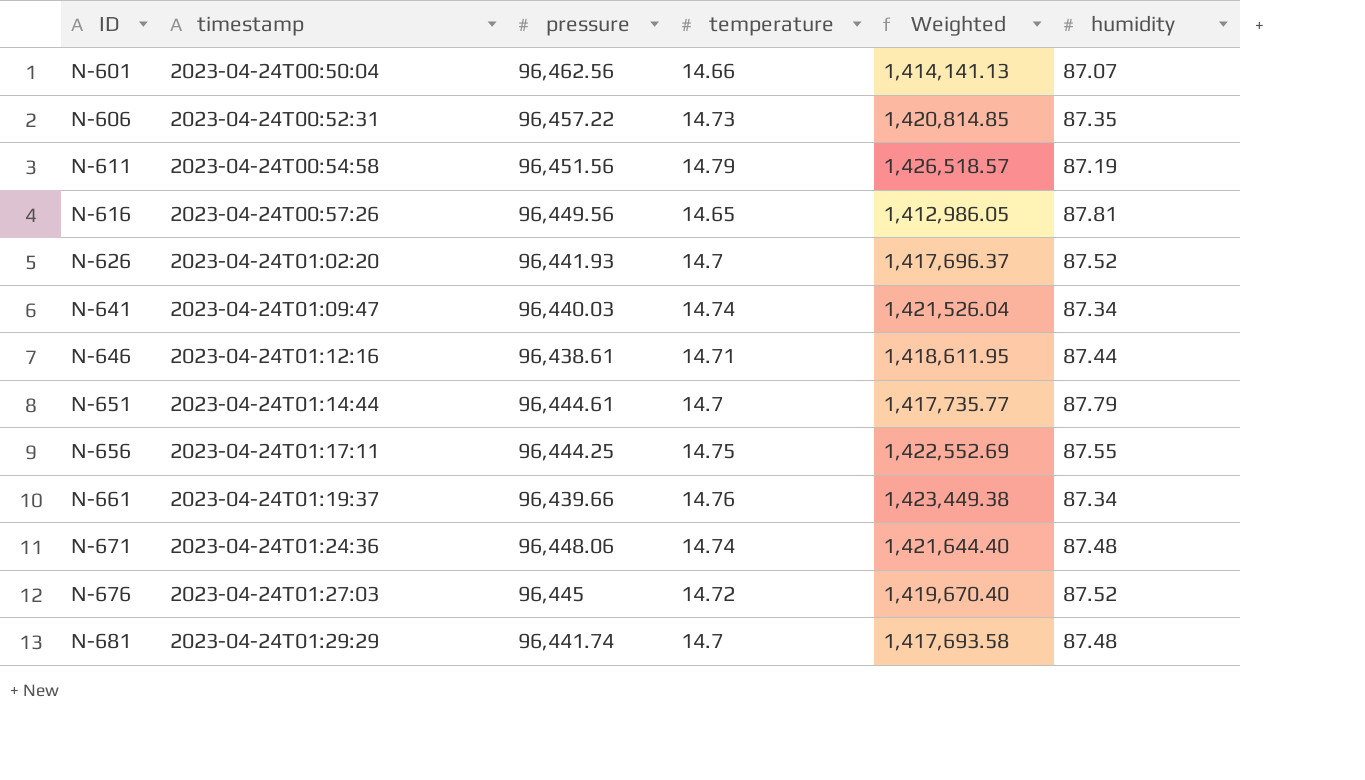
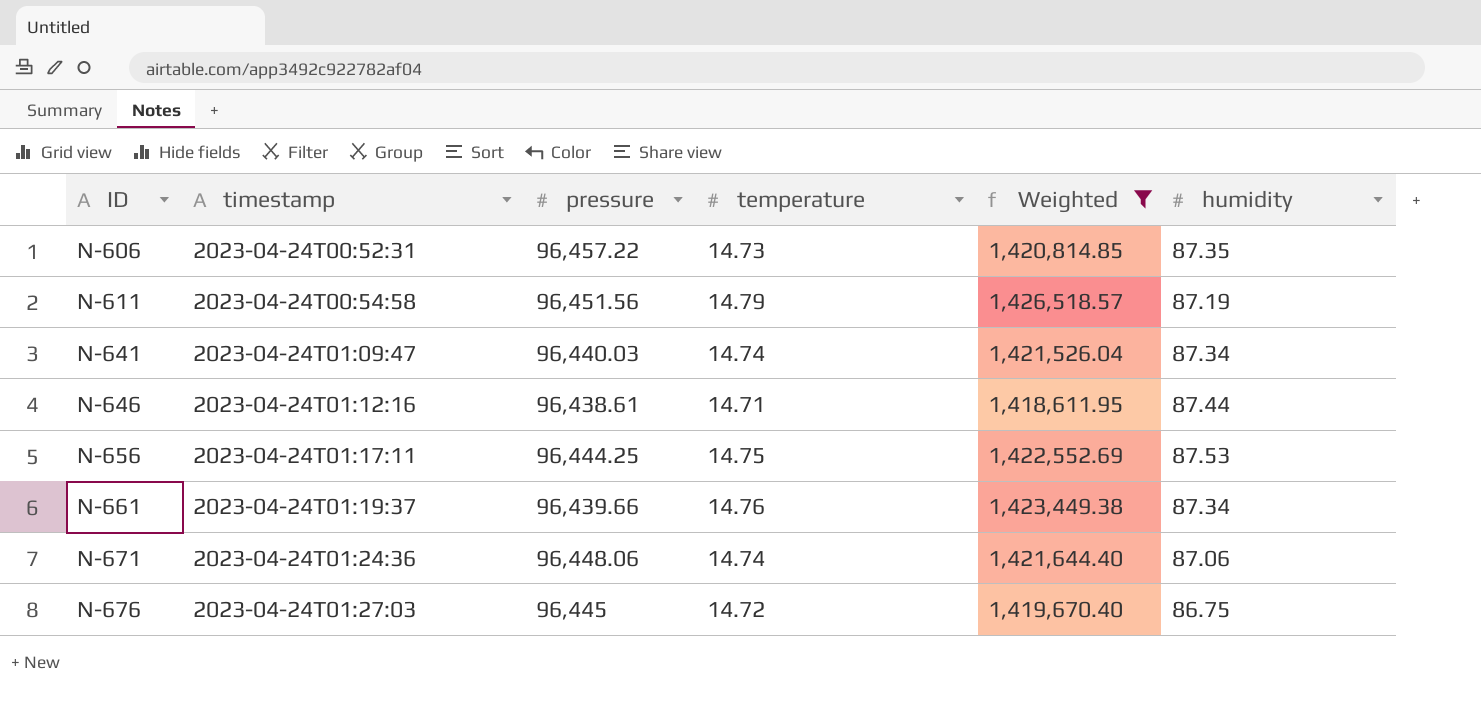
filter: none -> Weighted >= 1,418,611.95
N-656 | humidity: 87.55 -> 87.53
N-671 | humidity: 87.48 -> 87.06
N-676 | humidity: 87.52 -> 86.75

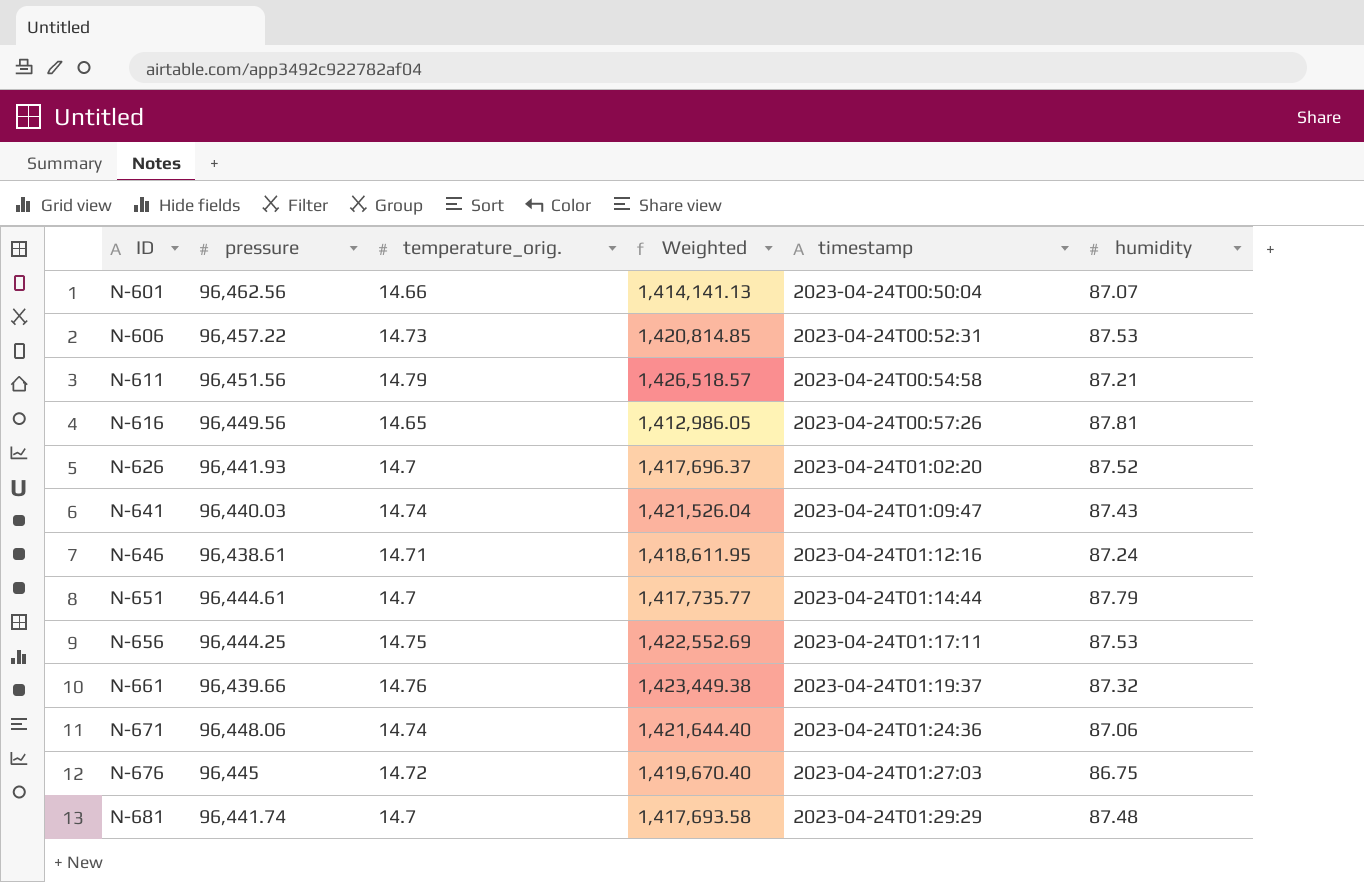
filter: Weighted >= 1,418,611.95 -> none
column name: temperature -> temperature_orig.
column timestamp | position: 2 -> 5
N-606 | humidity: 87.35 -> 87.53
N-611 | humidity: 87.19 -> 87.21
N-641 | humidity: 87.34 -> 87.43
N-646 | humidity: 87.44 -> 87.24
N-661 | humidity: 87.34 -> 87.32

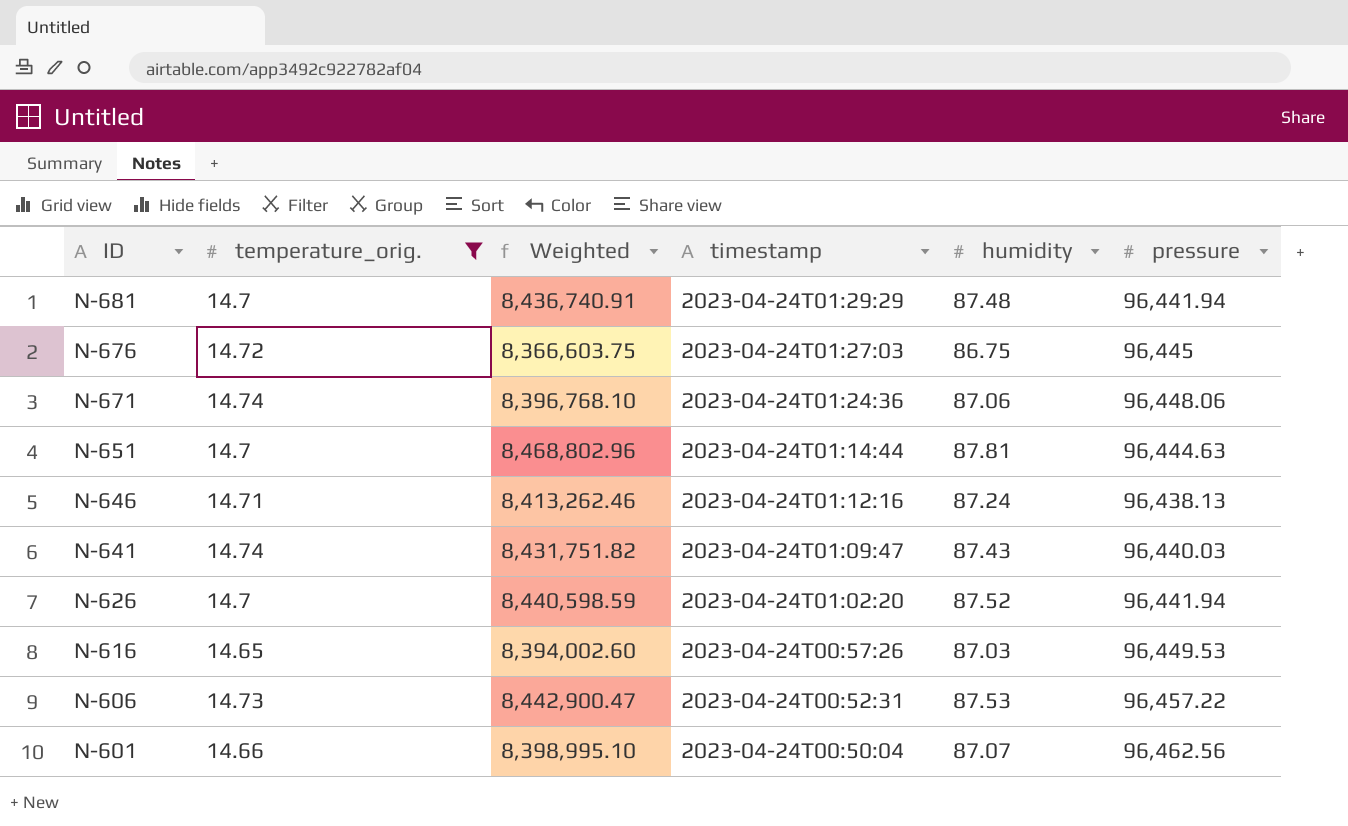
filter: none -> temperature_orig. <= 14.74
row order: ID ascending -> ID descending
column Weighted | formula: [pressure] * [temperature_orig.] -> [humidity] * [pressure]
column pressure | position: 2 -> 6
N-681 | pressure: 96,441.74 -> 96,441.94
N-651 | humidity: 87.79 -> 87.81
N-651 | pressure: 96,444.61 -> 96,444.63
N-646 | pressure: 96,438.61 -> 96,438.13
N-626 | pressure: 96,441.93 -> 96,441.94
N-616 | humidity: 87.81 -> 87.03
N-616 | pressure: 96,449.56 -> 96,449.53

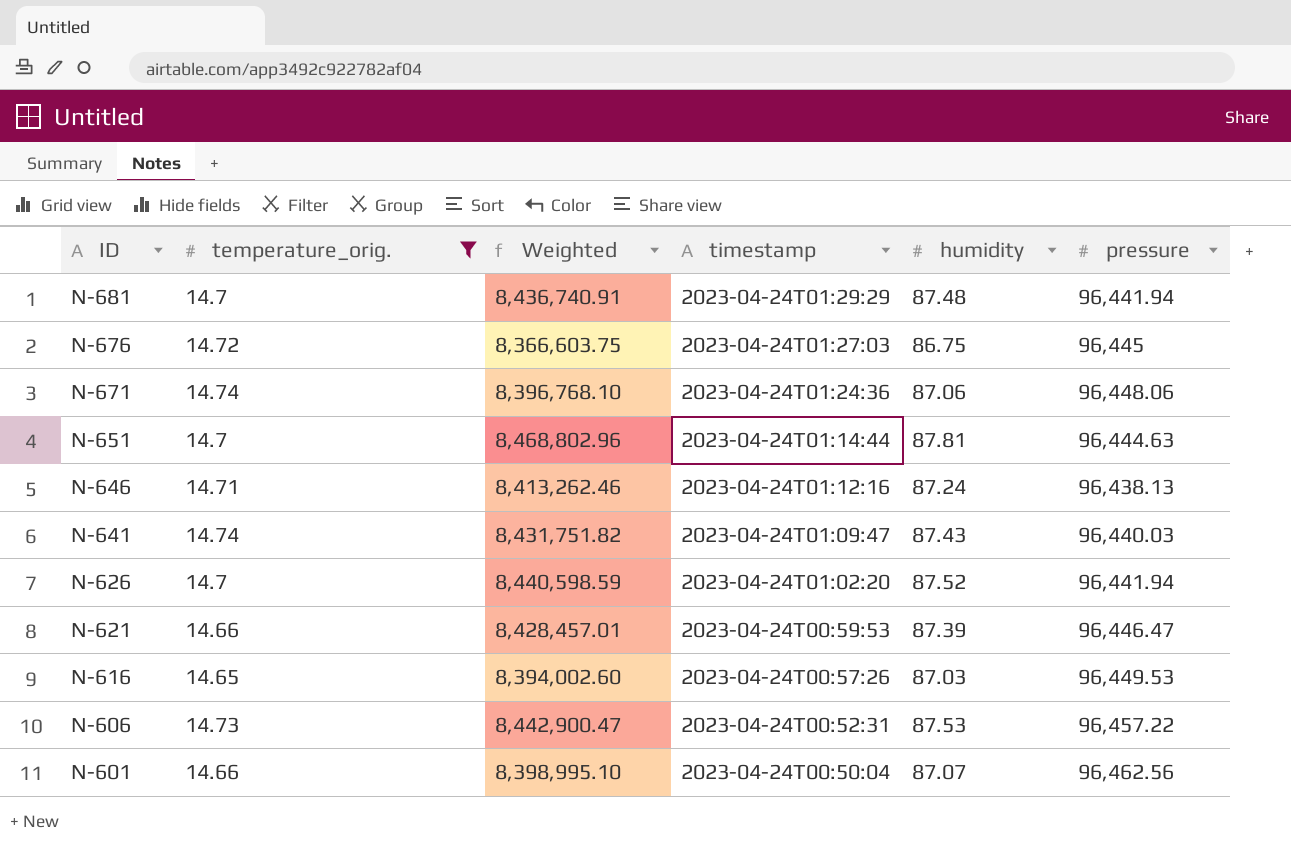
row N-621: none -> 14.66 | 8,428,457.01 | 2023-04-24T00:59:53 | 87.39 | 96,446.47

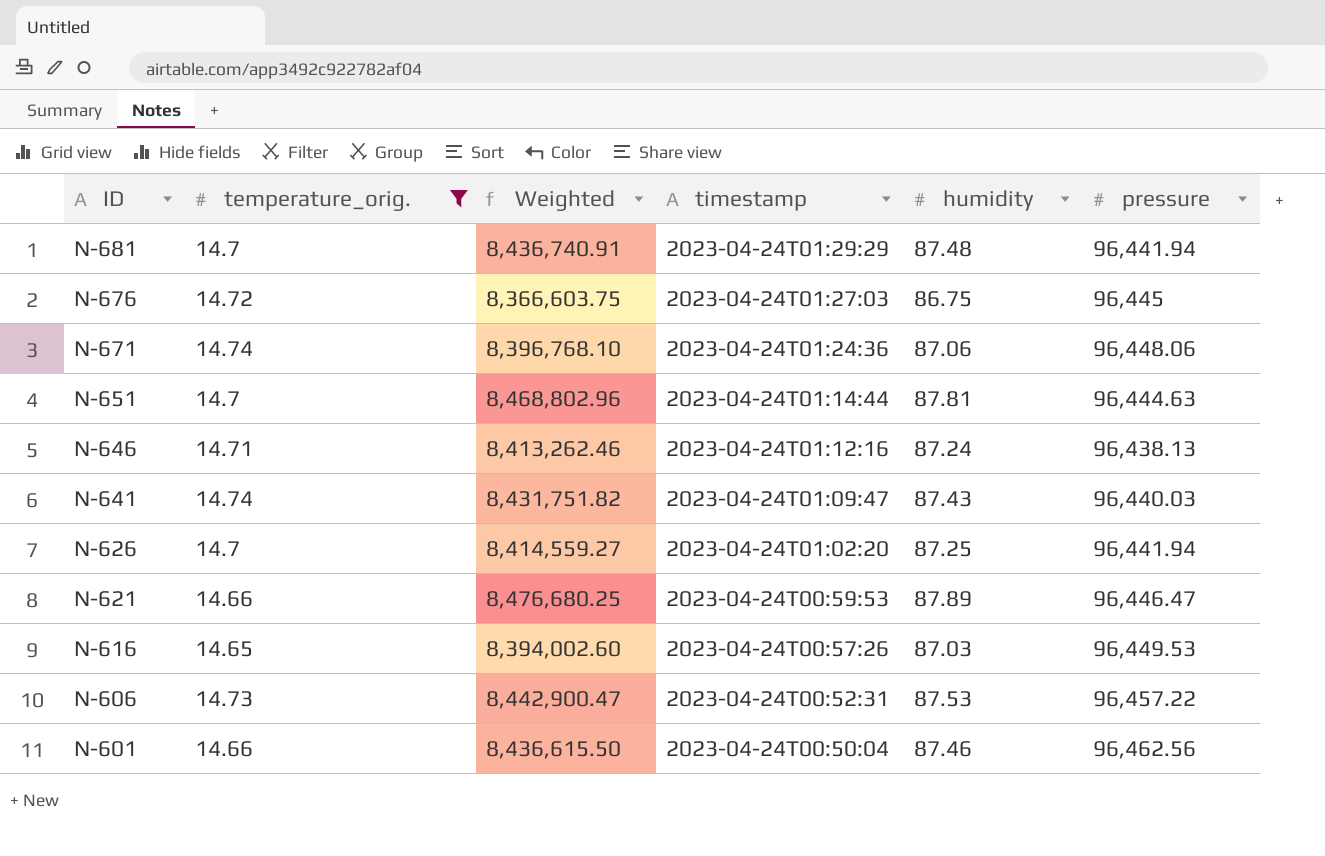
N-626 | Weighted: 8,440,598.59 -> 8,414,559.27
N-626 | humidity: 87.52 -> 87.25
N-621 | Weighted: 8,428,457.01 -> 8,476,680.25
N-621 | humidity: 87.39 -> 87.89
N-601 | Weighted: 8,398,995.10 -> 8,436,615.50
N-601 | humidity: 87.07 -> 87.46

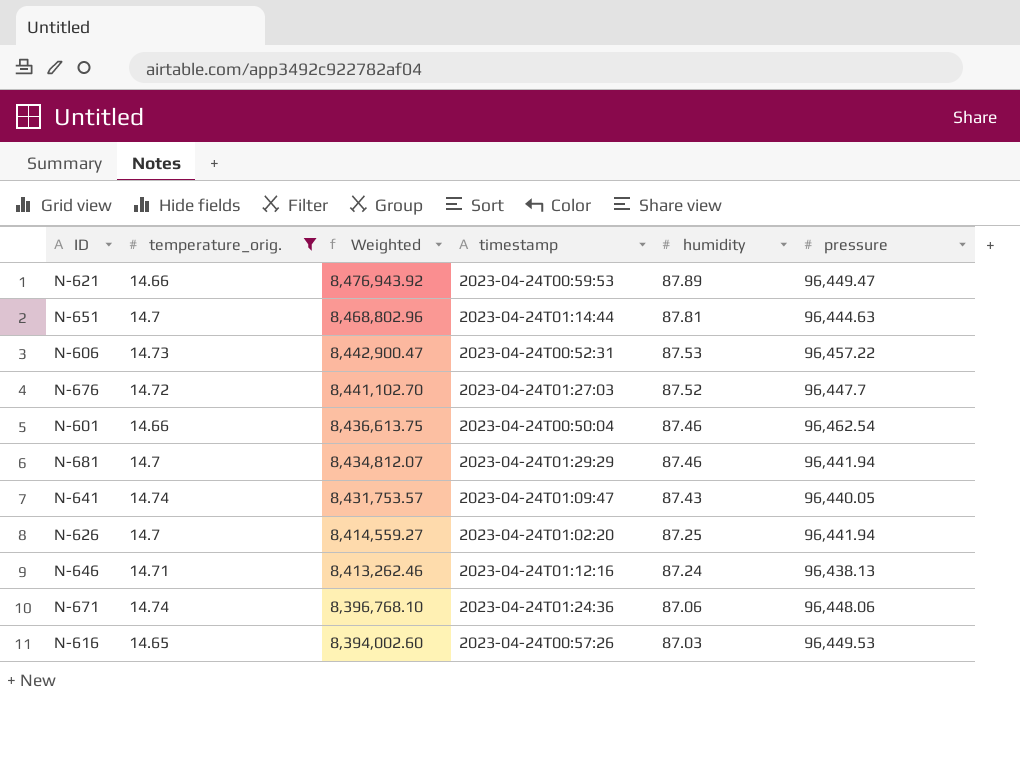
row order: ID descending -> Weighted descending
N-621 | Weighted: 8,476,680.25 -> 8,476,943.92
N-621 | pressure: 96,446.47 -> 96,449.47
N-676 | Weighted: 8,366,603.75 -> 8,441,102.70
N-676 | humidity: 86.75 -> 87.52
N-676 | pressure: 96,445 -> 96,447.7
N-601 | Weighted: 8,436,615.50 -> 8,436,613.75
N-601 | pressure: 96,462.56 -> 96,462.54
N-681 | Weighted: 8,436,740.91 -> 8,434,812.07
N-681 | humidity: 87.48 -> 87.46
N-641 | Weighted: 8,431,751.82 -> 8,431,753.57
N-641 | pressure: 96,440.03 -> 96,440.05

